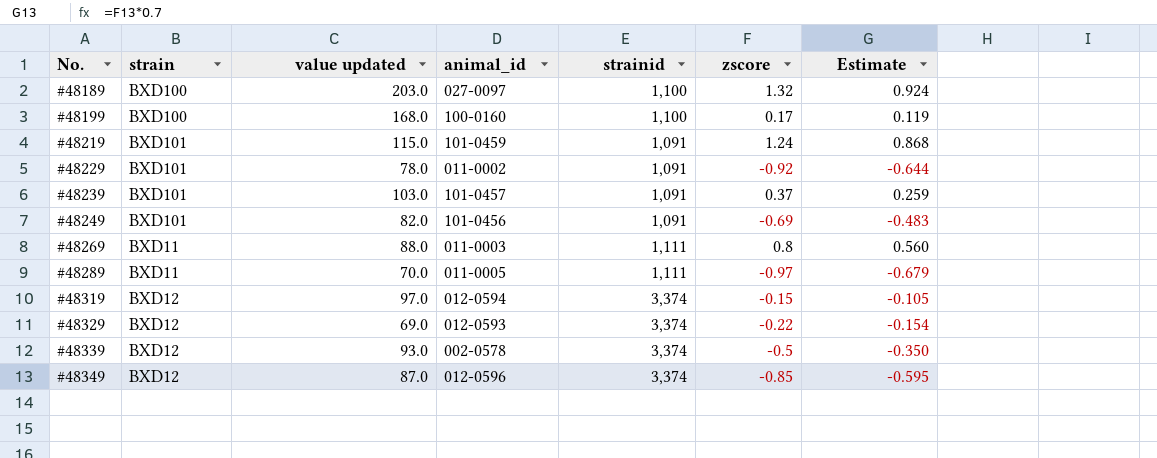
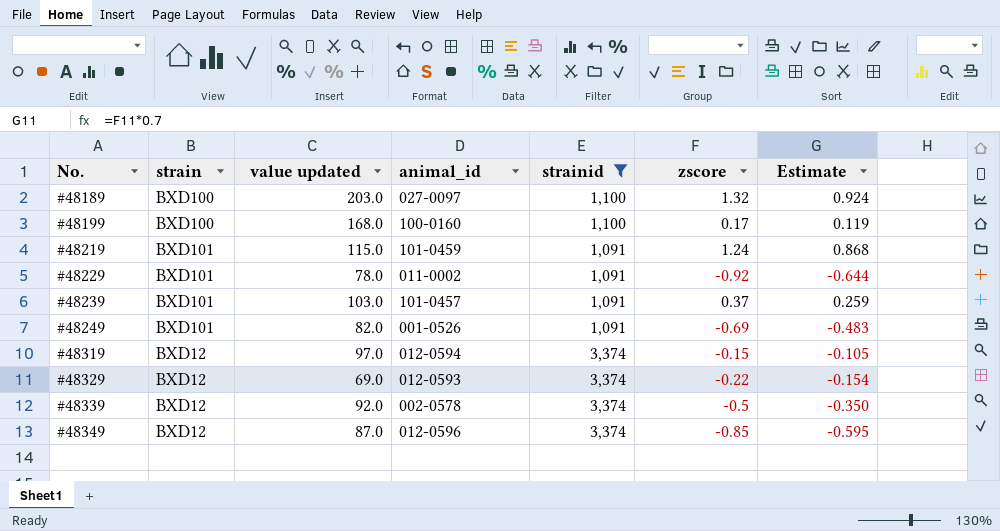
filter: none -> strainid != 1,111
#48249 | animal_id: 101-0456 -> 001-0526
#48339 | value updated: 93.0 -> 92.0

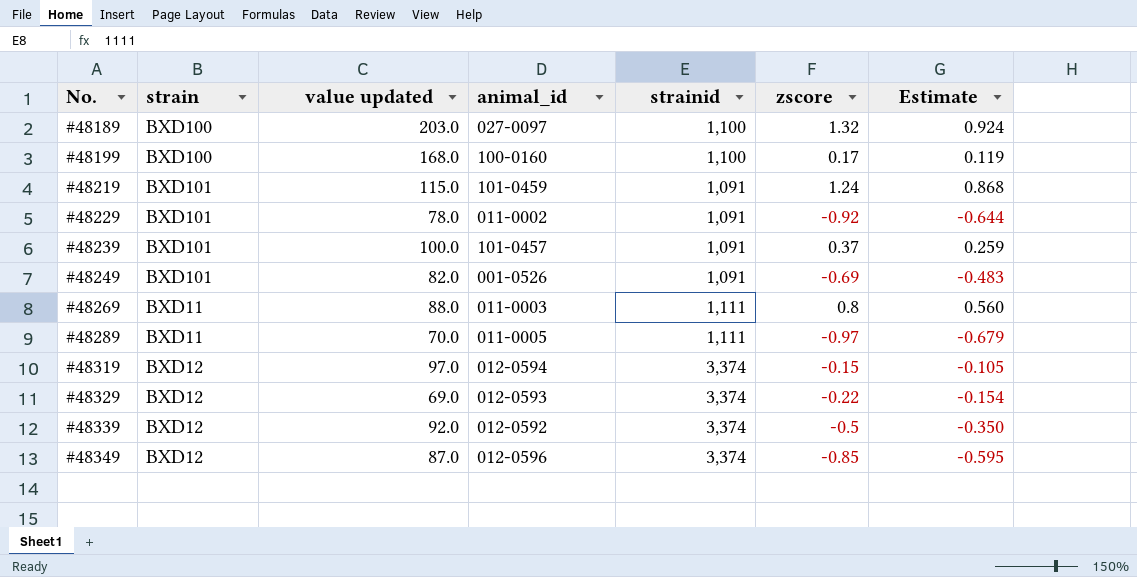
filter: strainid != 1,111 -> none
#48239 | value updated: 103.0 -> 100.0
#48339 | animal_id: 002-0578 -> 012-0592

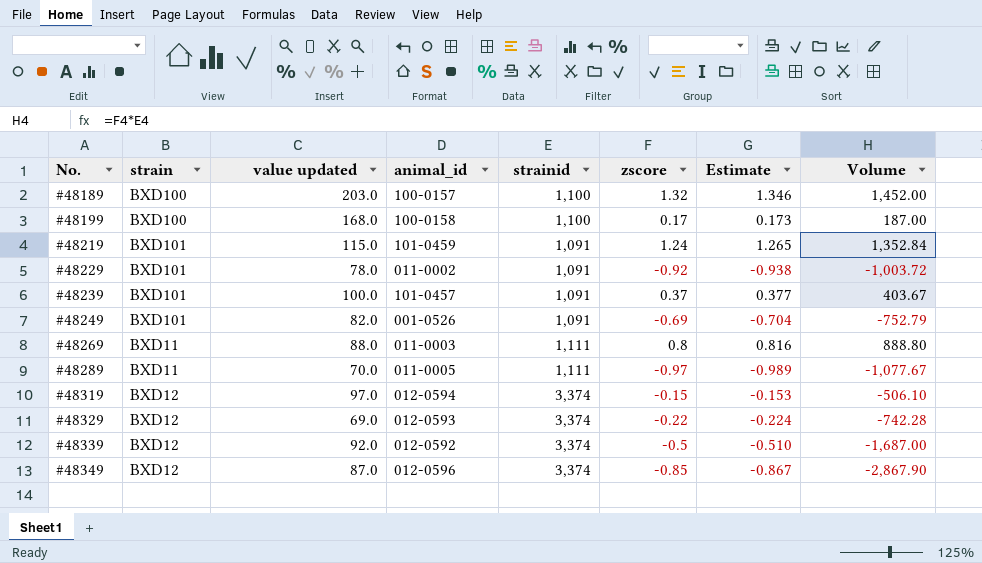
column Estimate | formula: [zscore] * 0.7 -> [zscore] * 1.02
column Volume | formula: none -> [strainid] * [zscore]
#48189 | animal_id: 027-0097 -> 100-0157
#48199 | animal_id: 100-0160 -> 100-0158

